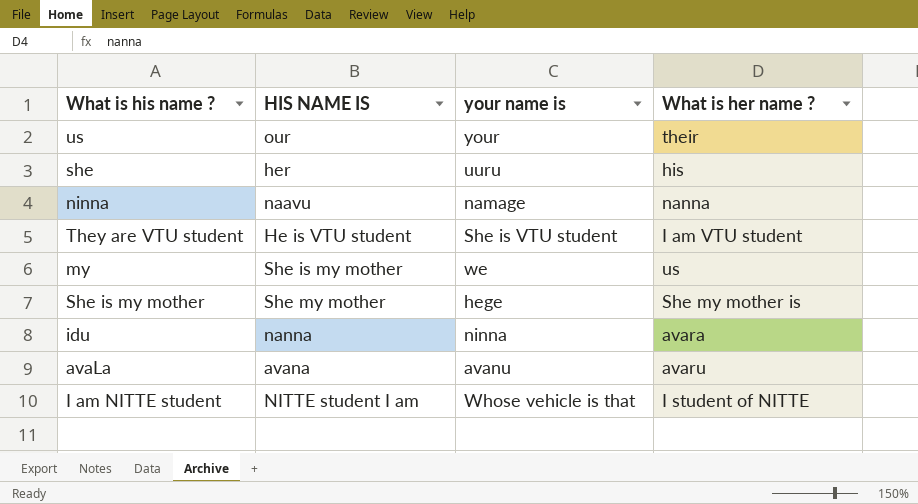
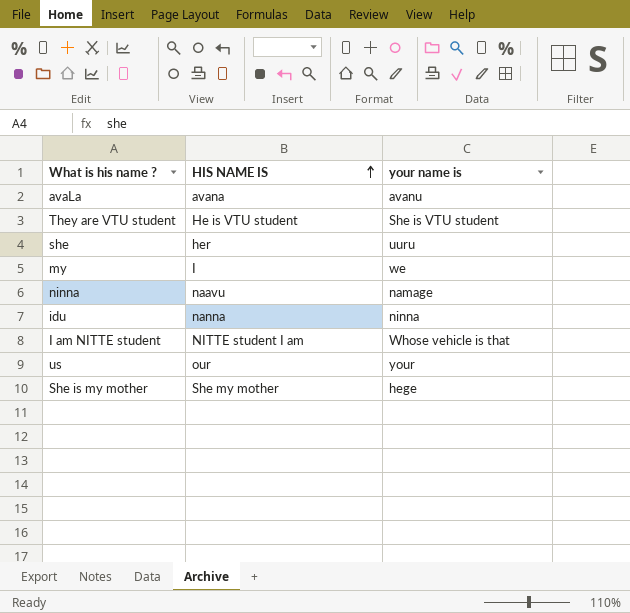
row order: none -> HIS NAME IS ascending
column What is her name ? | position: 4 -> none
my | HIS NAME IS: She is my mother -> I

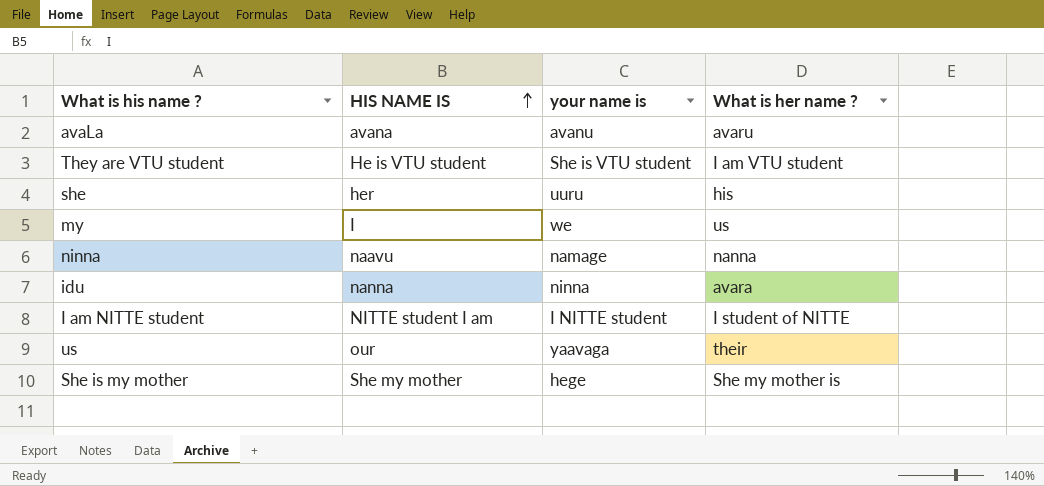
column What is her name ? | position: none -> 4
I am NITTE student | your name is: Whose vehicle is that -> I NITTE student
us | your name is: your -> yaavaga

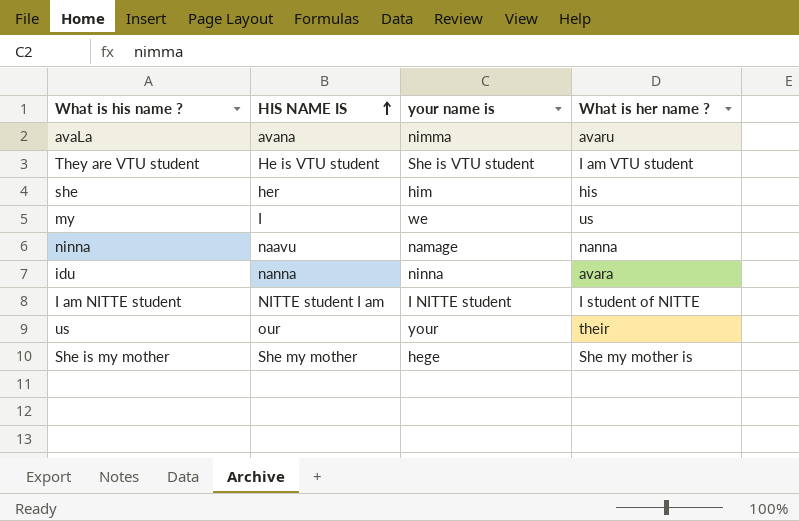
avaLa | your name is: avanu -> nimma
she | your name is: uuru -> him
us | your name is: yaavaga -> your

